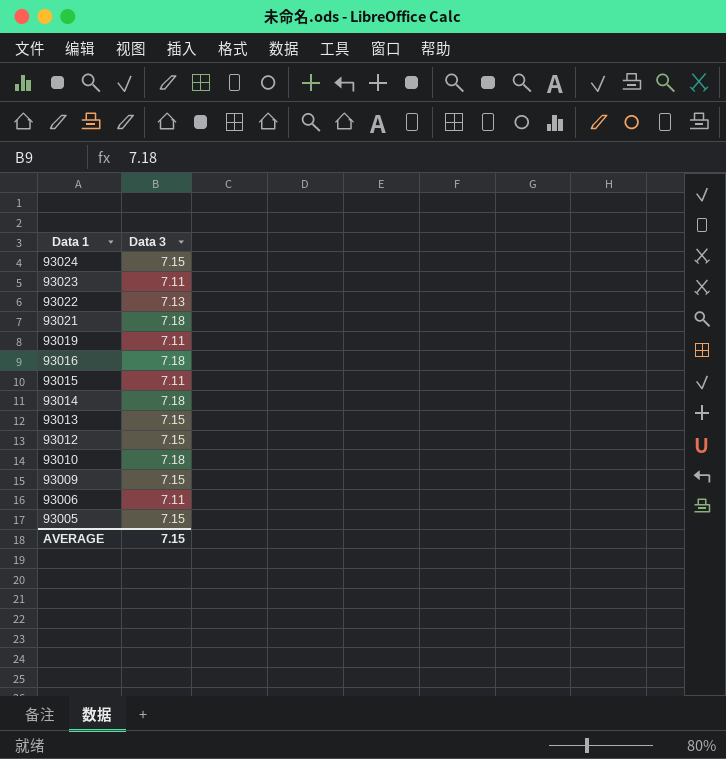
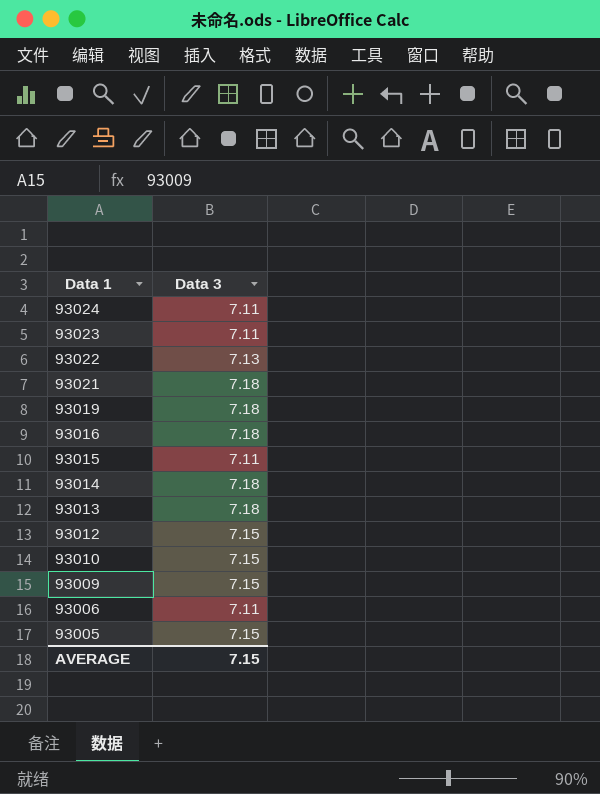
93024 | Data 3: 7.15 -> 7.11
93019 | Data 3: 7.11 -> 7.18
93013 | Data 3: 7.15 -> 7.18
93010 | Data 3: 7.18 -> 7.15

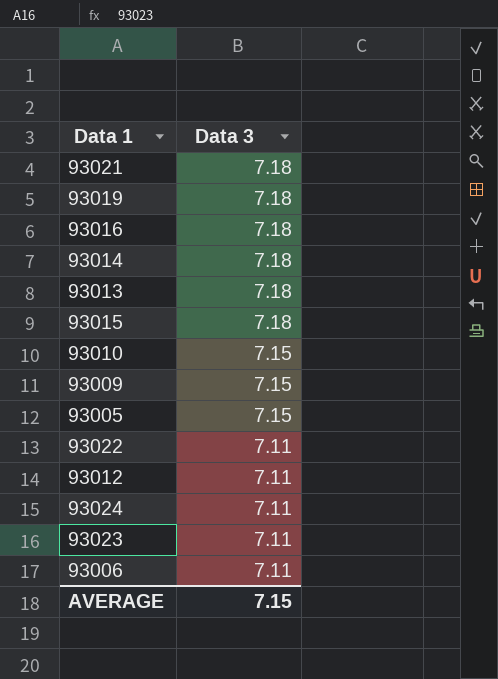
row order: Data 1 descending -> Data 3 descending
93015 | Data 3: 7.11 -> 7.18
93022 | Data 3: 7.13 -> 7.11
93012 | Data 3: 7.15 -> 7.11

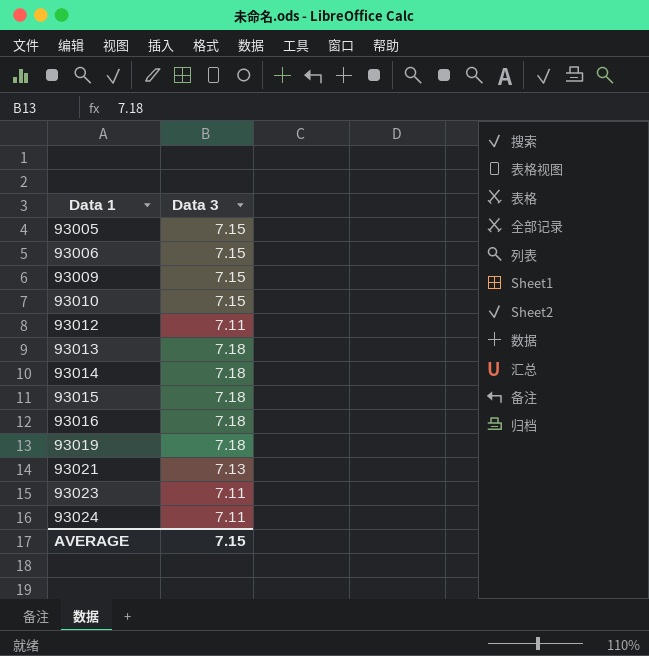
row order: Data 3 descending -> Data 1 ascending
row 93022: 7.11 -> none
93006 | Data 3: 7.11 -> 7.15
93021 | Data 3: 7.18 -> 7.13

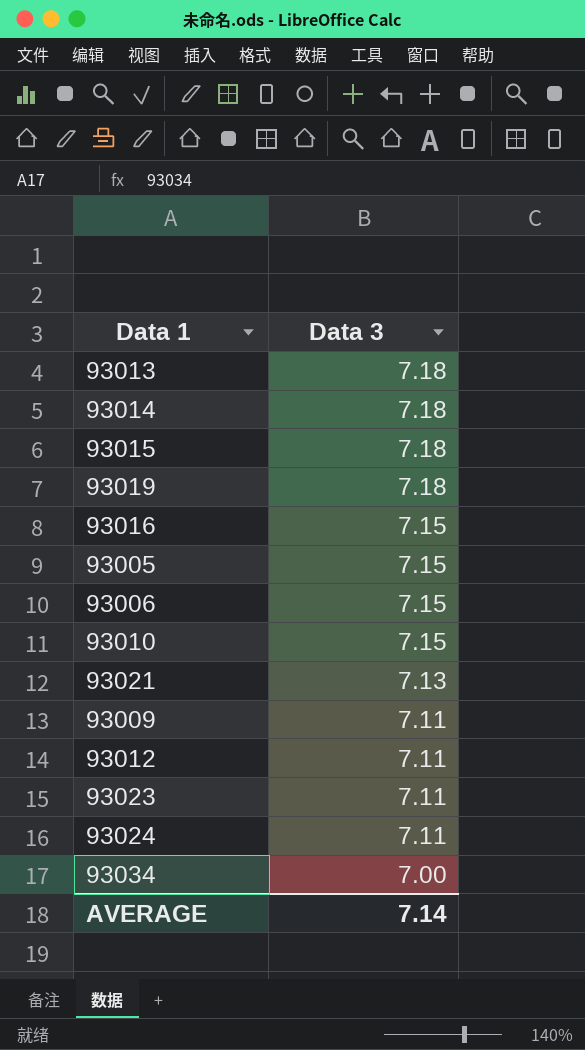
row order: Data 1 ascending -> Data 3 descending
93016 | Data 3: 7.18 -> 7.15
93009 | Data 3: 7.15 -> 7.11
row 93034: none -> 7.00
AVERAGE | Data 3: 7.15 -> 7.14

